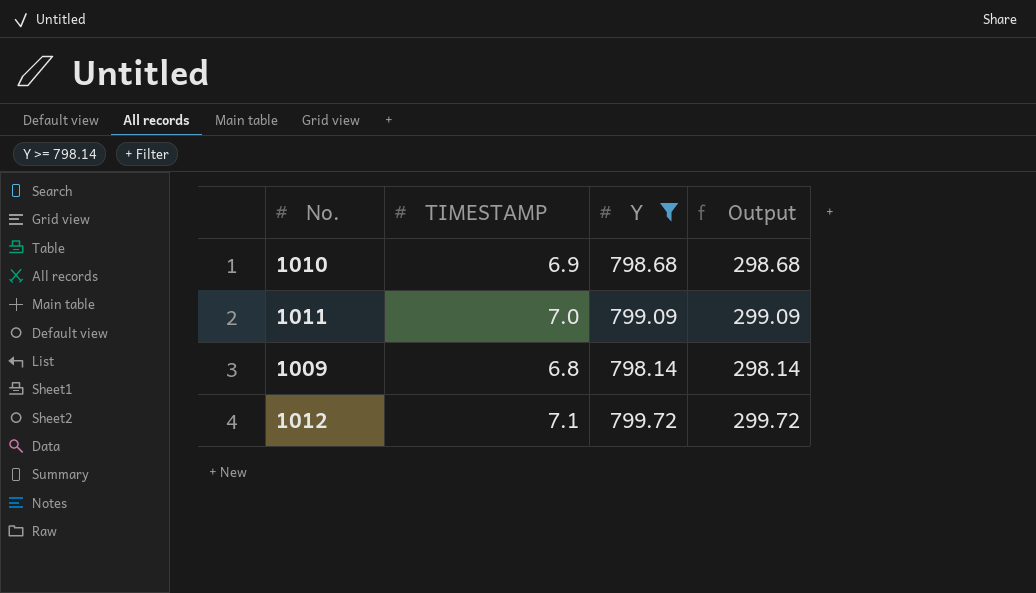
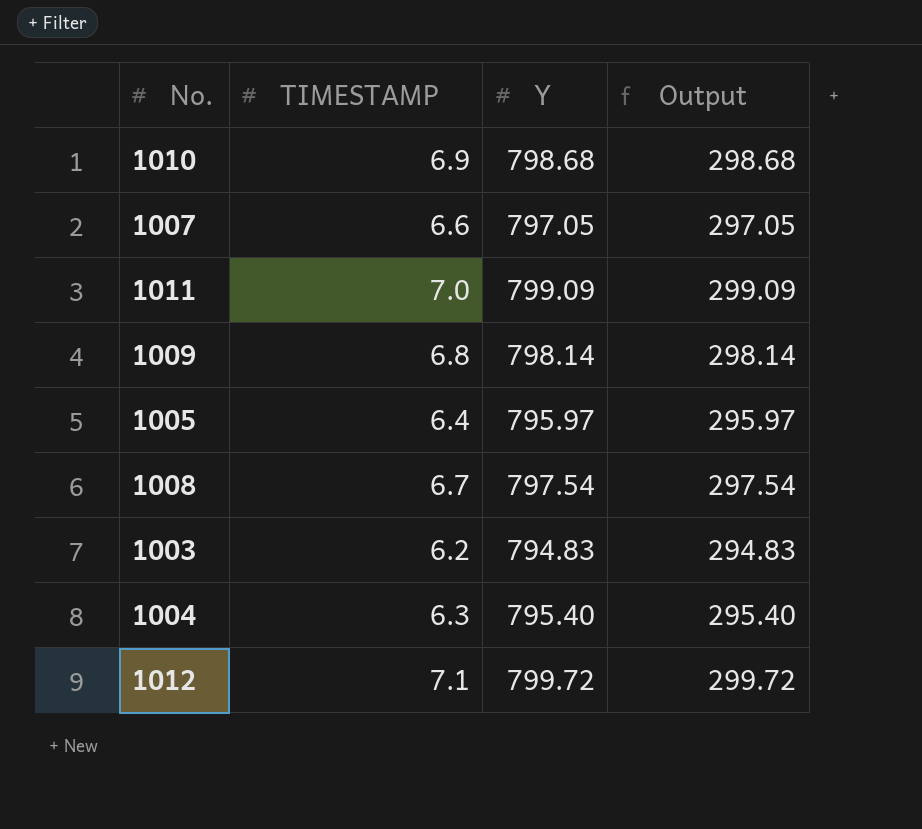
filter: Y >= 798.14 -> none

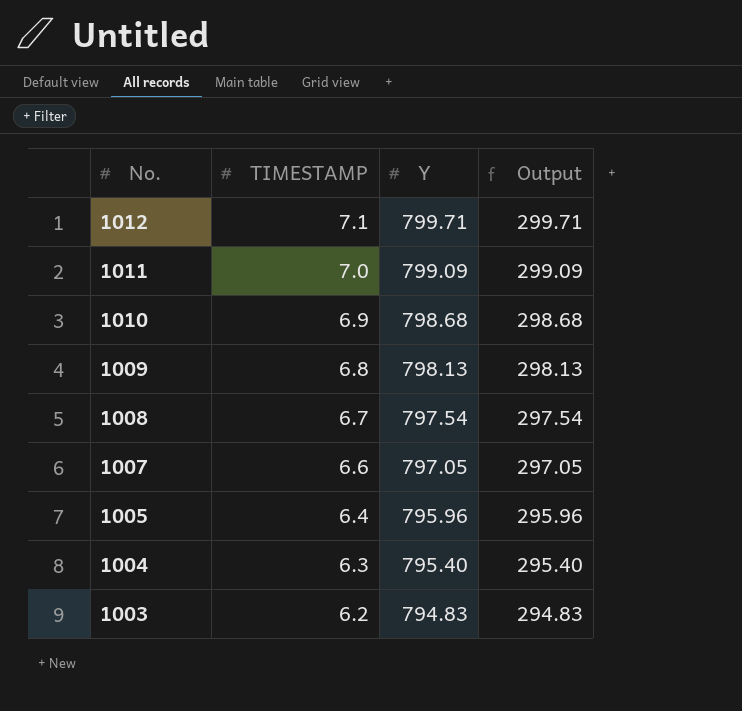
row order: none -> No. descending
1012 | Y: 799.72 -> 799.71
1012 | Output: 299.72 -> 299.71
1009 | Y: 798.14 -> 798.13
1009 | Output: 298.14 -> 298.13
1005 | Y: 795.97 -> 795.96
1005 | Output: 295.97 -> 295.96

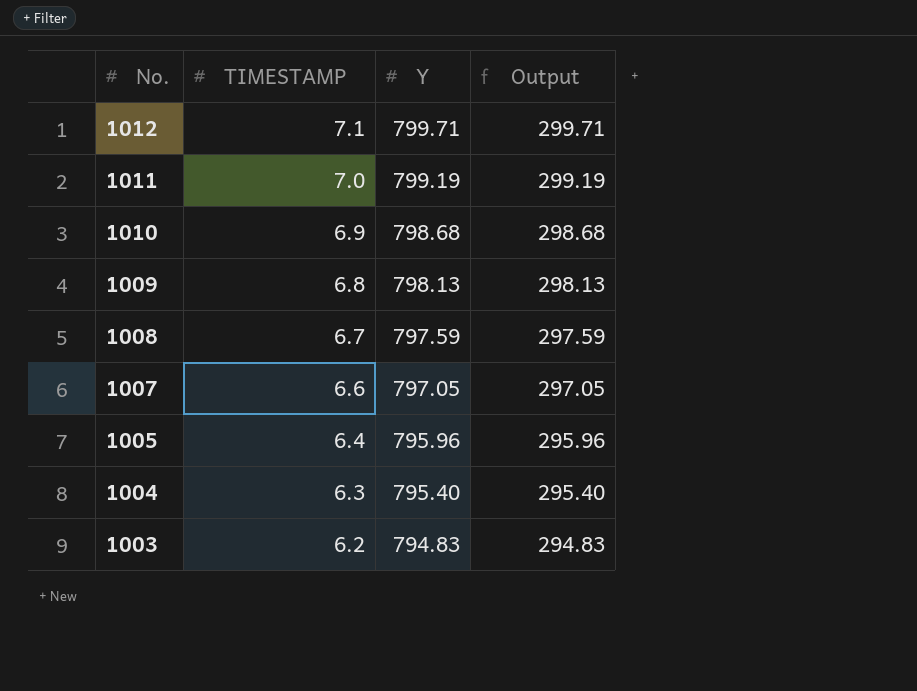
1011 | Y: 799.09 -> 799.19
1011 | Output: 299.09 -> 299.19
1008 | Y: 797.54 -> 797.59
1008 | Output: 297.54 -> 297.59

